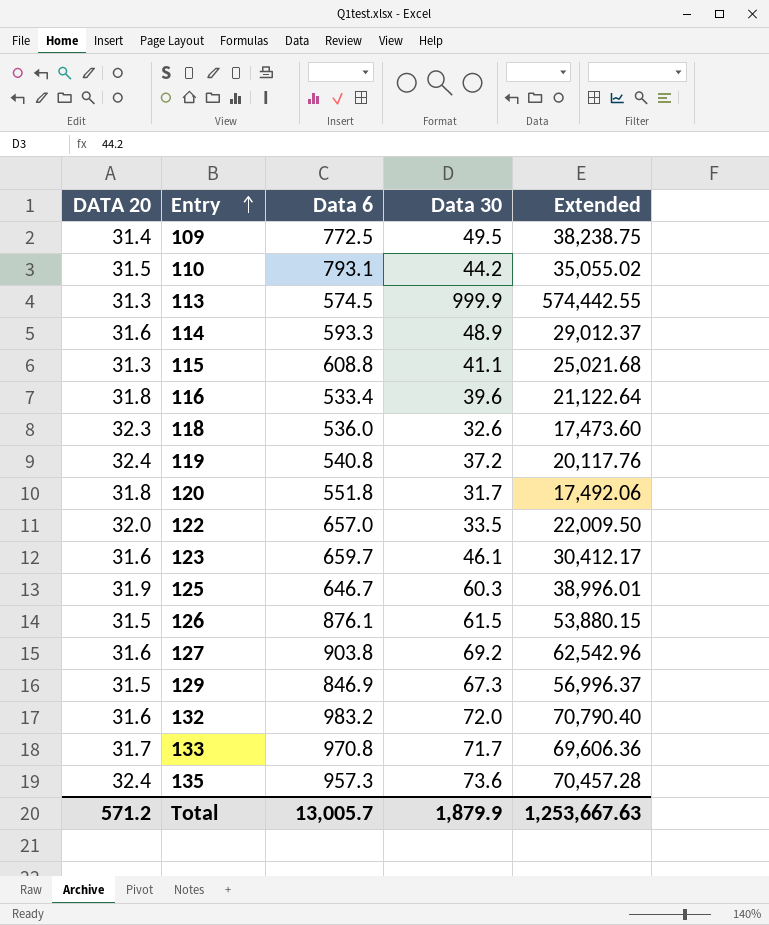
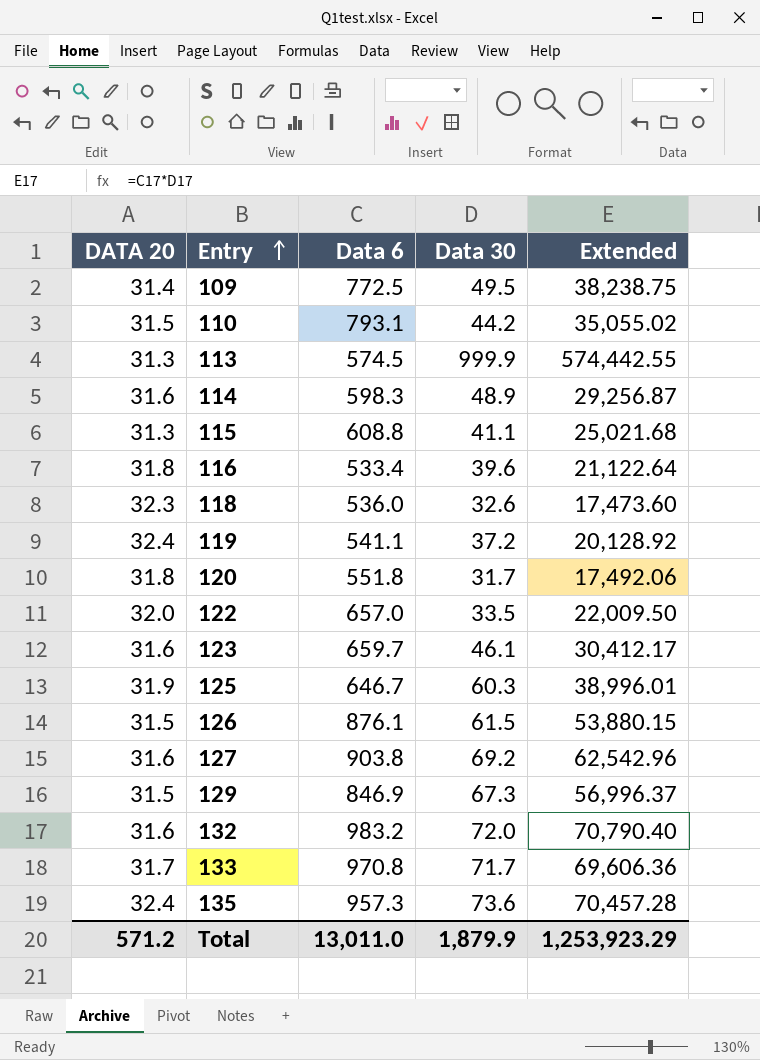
114 | Data 6: 593.3 -> 598.3
114 | Extended: 29,012.37 -> 29,256.87
119 | Data 6: 540.8 -> 541.1
119 | Extended: 20,117.76 -> 20,128.92
Total | Data 6: 13,005.7 -> 13,011.0
Total | Extended: 1,253,667.63 -> 1,253,923.29

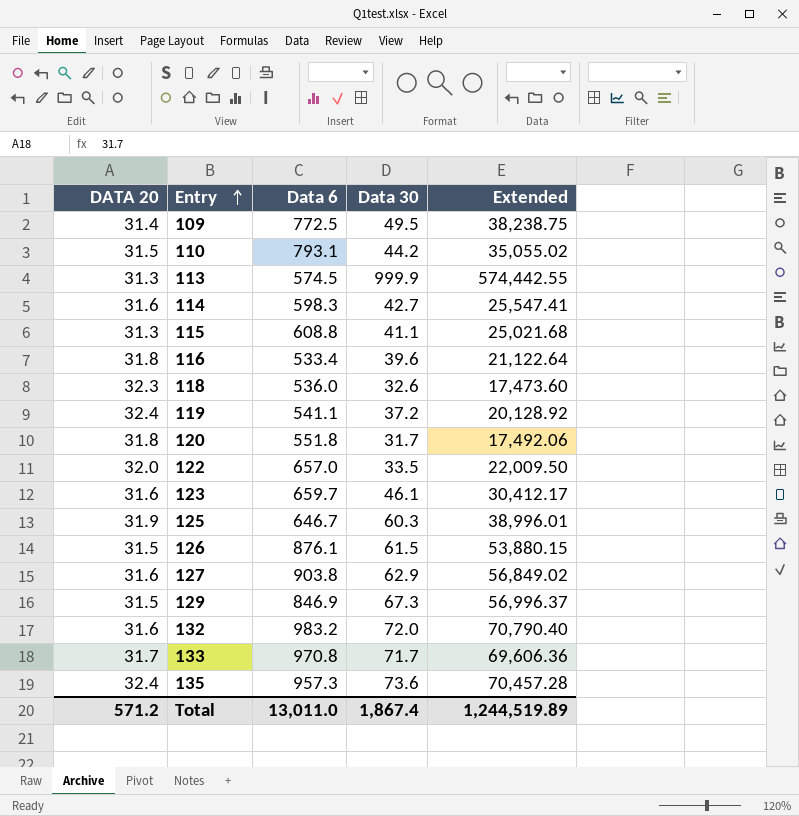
114 | Data 30: 48.9 -> 42.7
114 | Extended: 29,256.87 -> 25,547.41
127 | Data 30: 69.2 -> 62.9
127 | Extended: 62,542.96 -> 56,849.02
Total | Data 30: 1,879.9 -> 1,867.4
Total | Extended: 1,253,923.29 -> 1,244,519.89

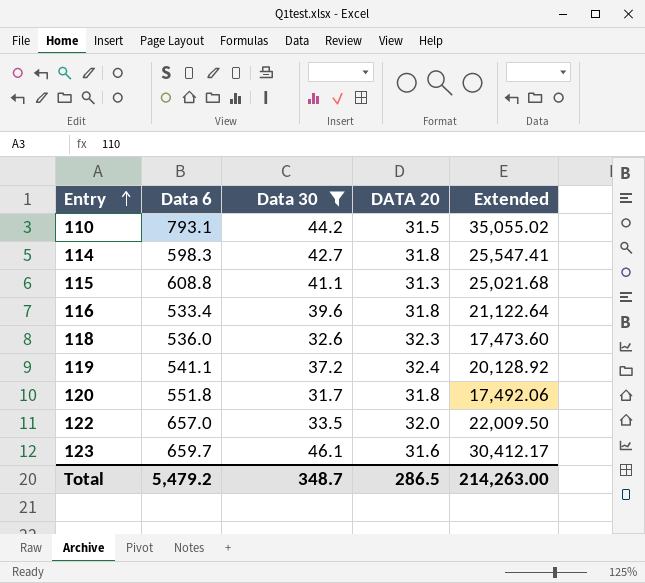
filter: none -> Data 30 <= 46.1
column DATA 20 | position: 1 -> 4
114 | DATA 20: 31.6 -> 31.8
Total | Data 6: 13,011.0 -> 5,479.2
Total | Data 30: 1,867.4 -> 348.7
Total | DATA 20: 571.2 -> 286.5
Total | Extended: 1,244,519.89 -> 214,263.00

